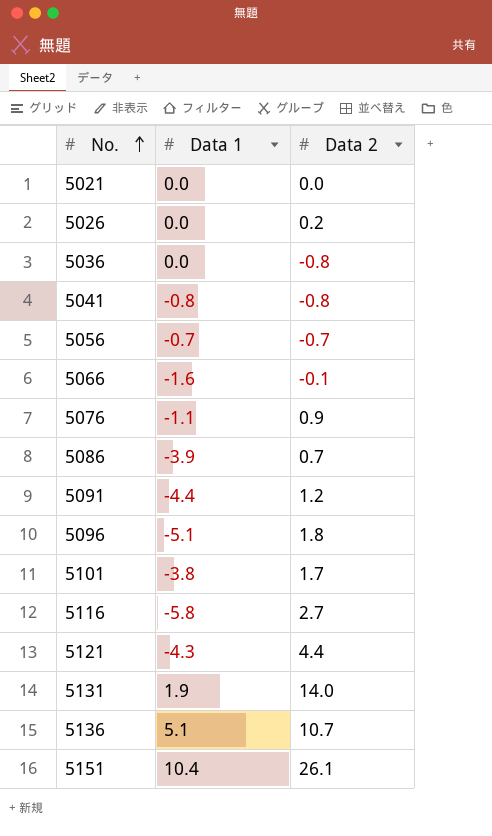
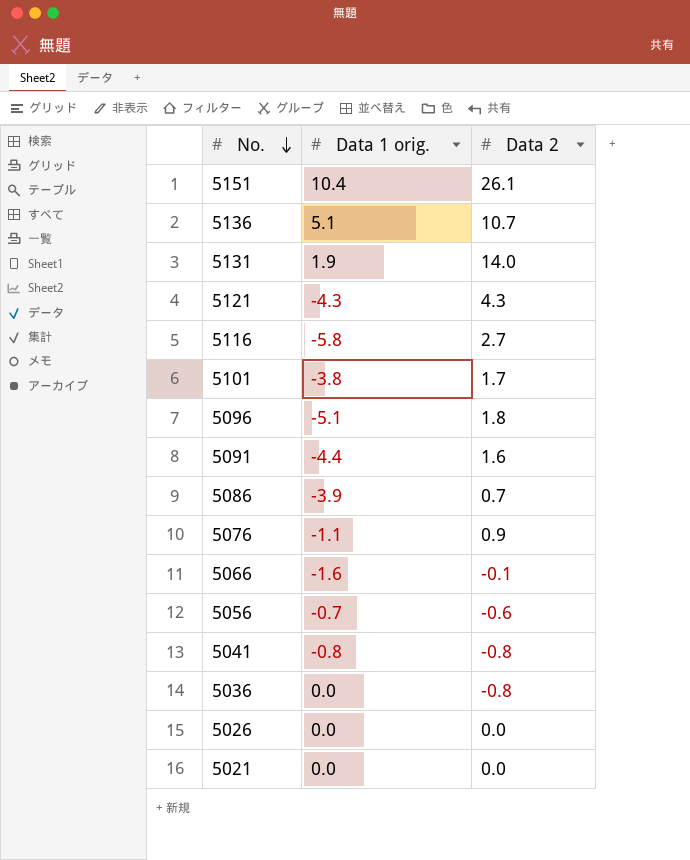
row order: No. ascending -> No. descending
column name: Data 1 -> Data 1 orig.
5121 | Data 2: 4.4 -> 4.3
5091 | Data 2: 1.2 -> 1.6
5056 | Data 2: -0.7 -> -0.6
5026 | Data 2: 0.2 -> 0.0

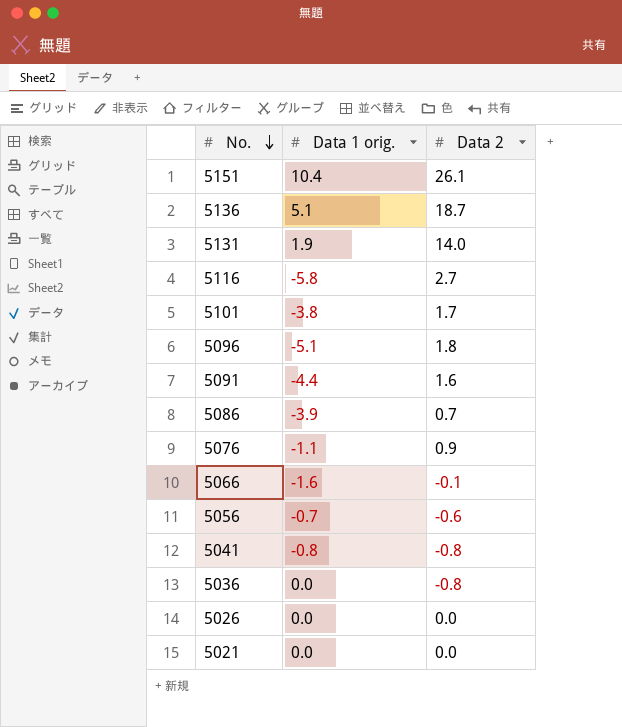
row 5121: -4.3 | 4.3 -> none
5136 | Data 2: 10.7 -> 18.7

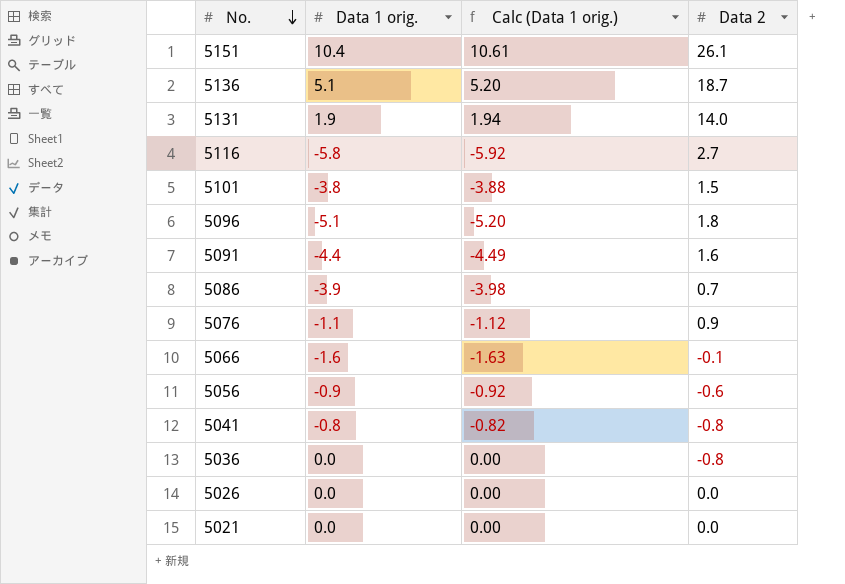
column Calc (Data 1 orig.) | formula: none -> [Data 1 orig.] * 1.02
5101 | Data 2: 1.7 -> 1.5
5056 | Data 1 orig.: -0.7 -> -0.9

